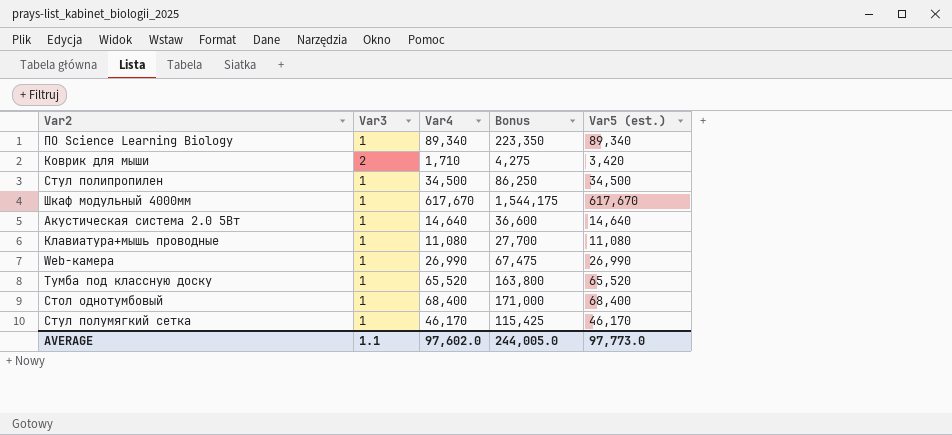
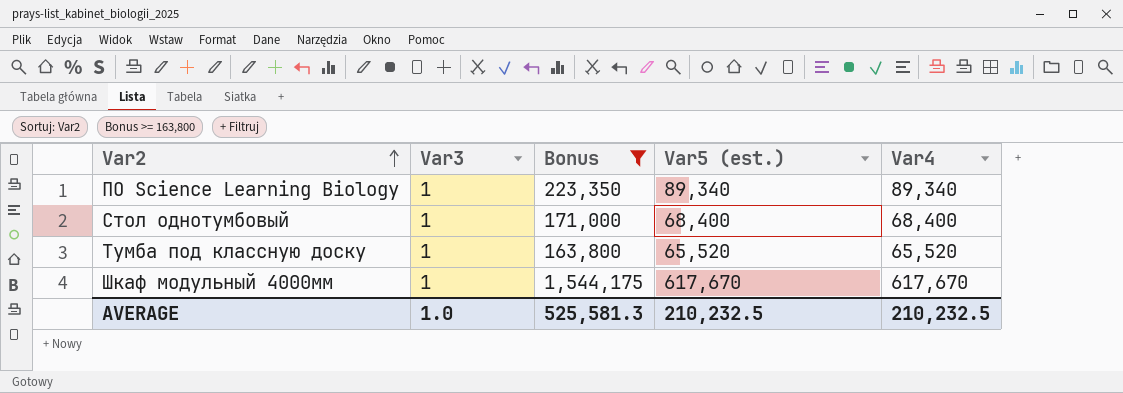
filter: none -> Bonus >= 163,800
row order: none -> Var2 ascending
column Var4 | position: 3 -> 5
AVERAGE | Var3: 1.1 -> 1.0
AVERAGE | Bonus: 244,005.0 -> 525,581.3
AVERAGE | Var5 (est.): 97,773.0 -> 210,232.5
AVERAGE | Var4: 97,602.0 -> 210,232.5

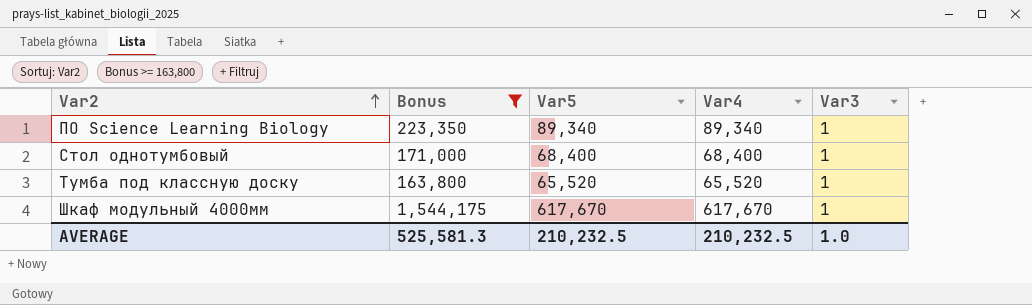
column name: Var5 (est.) -> Var5
column Var3 | position: 2 -> 5

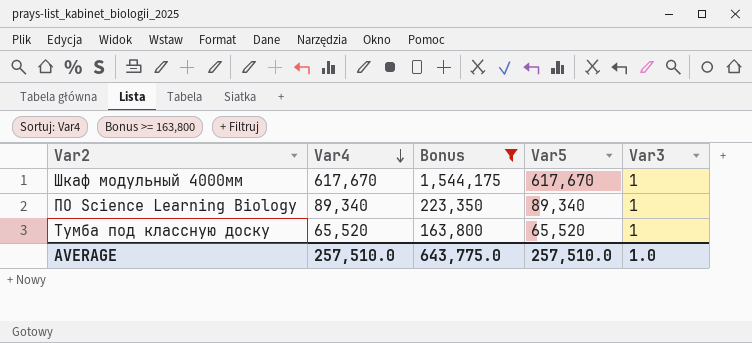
row order: Var2 ascending -> Var4 descending
column Var4 | position: 4 -> 2
row Стол однотумбовый: 171,000 | 68,400 | 68,400 | 1 -> none
AVERAGE | Var4: 210,232.5 -> 257,510.0
AVERAGE | Bonus: 525,581.3 -> 643,775.0
AVERAGE | Var5: 210,232.5 -> 257,510.0

